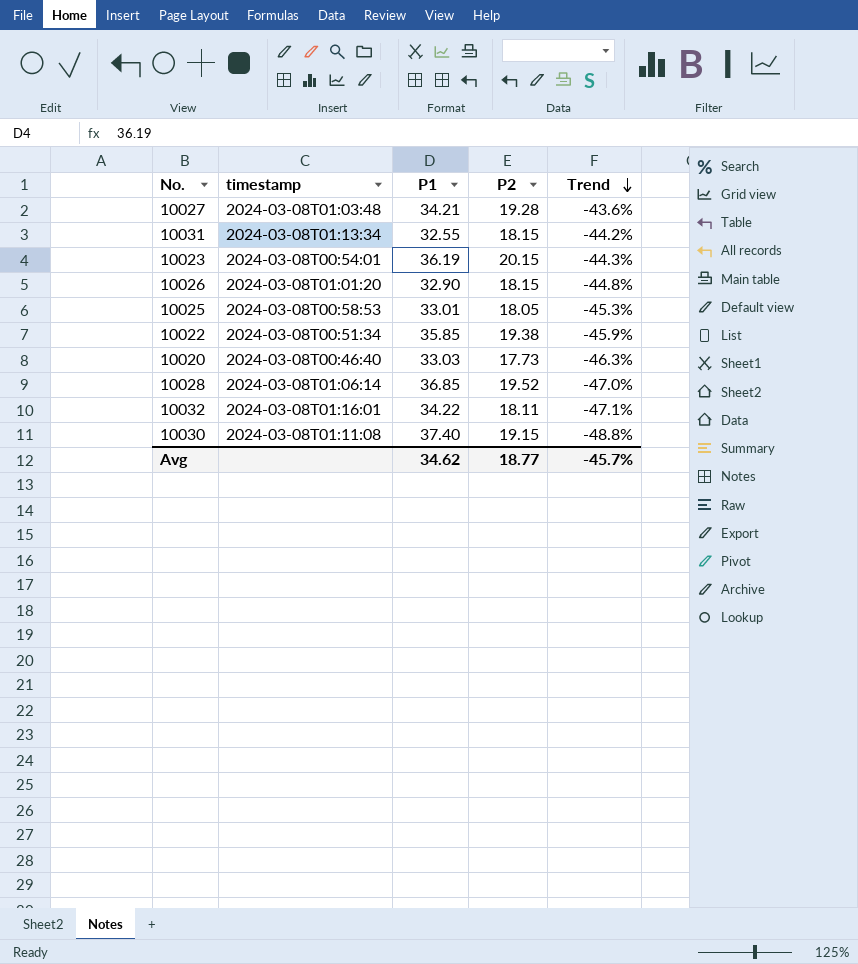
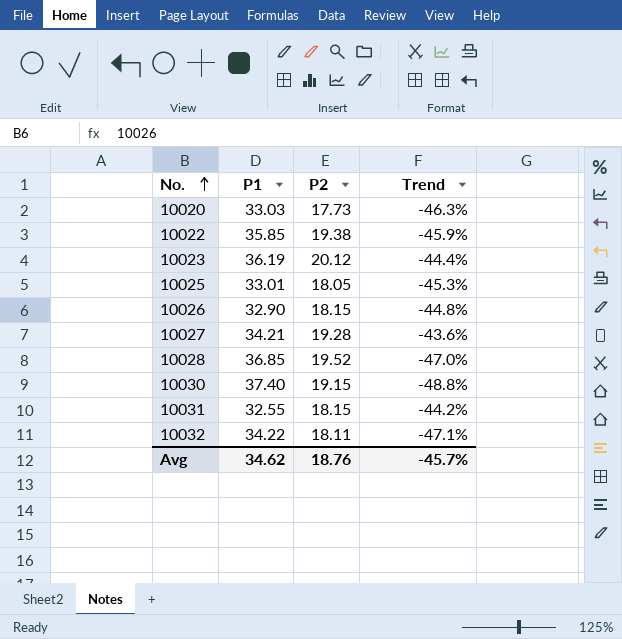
row order: Trend descending -> No. ascending
column timestamp | position: 2 -> none
10023 | P2: 20.15 -> 20.12
10023 | Trend: -44.3% -> -44.4%
Avg | P2: 18.77 -> 18.76

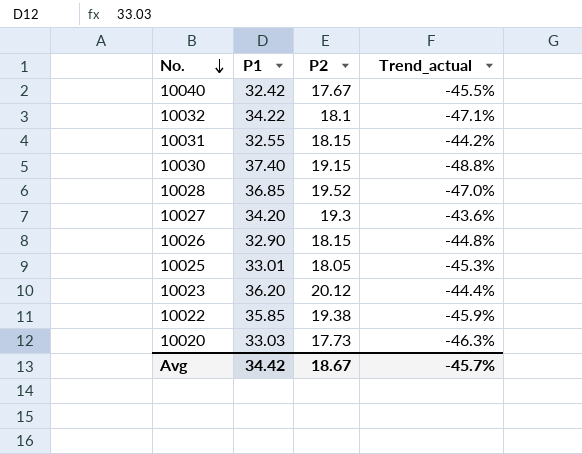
row order: No. ascending -> No. descending
column name: Trend -> Trend_actual
row 10040: none -> 32.42 | 17.67 | -45.5%
10032 | P2: 18.11 -> 18.1
10027 | P1: 34.21 -> 34.20
10027 | P2: 19.28 -> 19.3
10023 | P1: 36.19 -> 36.20
Avg | P1: 34.62 -> 34.42
Avg | P2: 18.76 -> 18.67

